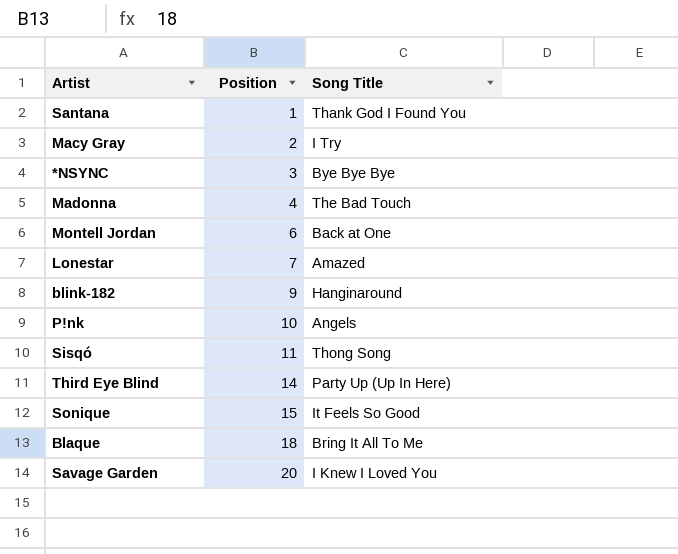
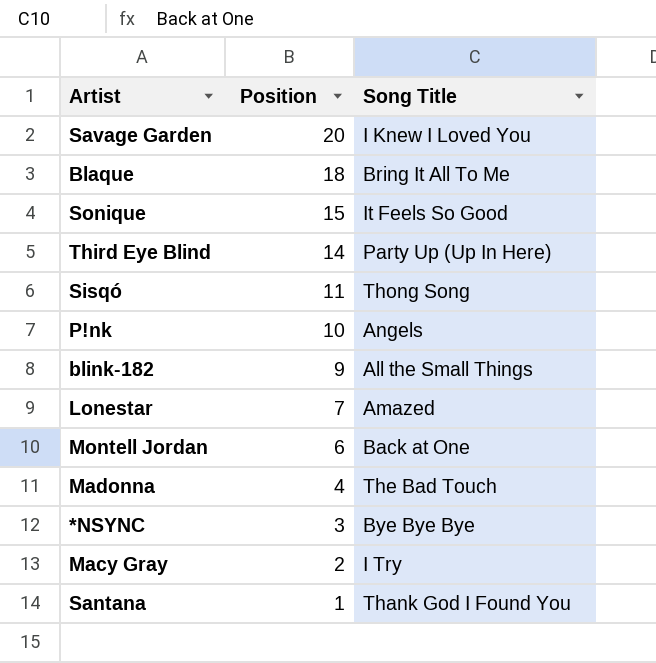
row order: Position ascending -> Position descending
blink-182 | Song Title: Hanginaround -> All the Small Things

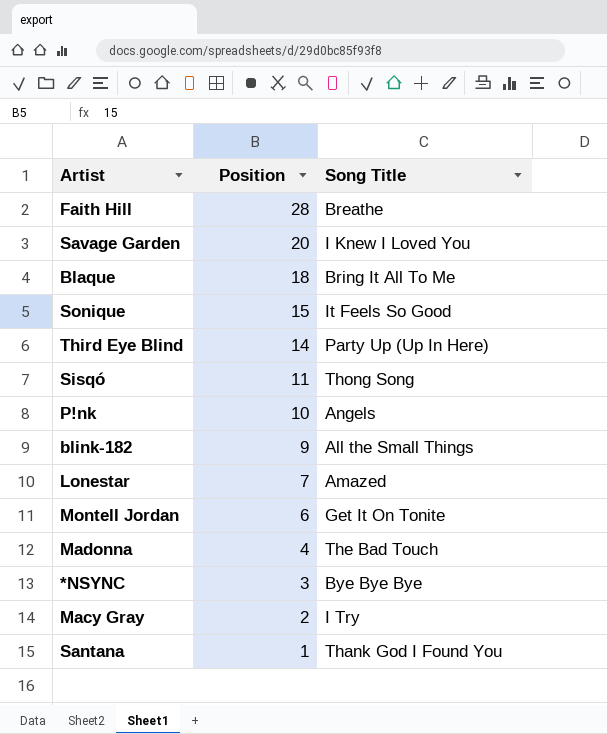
row Faith Hill: none -> 28 | Breathe
Montell Jordan | Song Title: Back at One -> Get It On Tonite

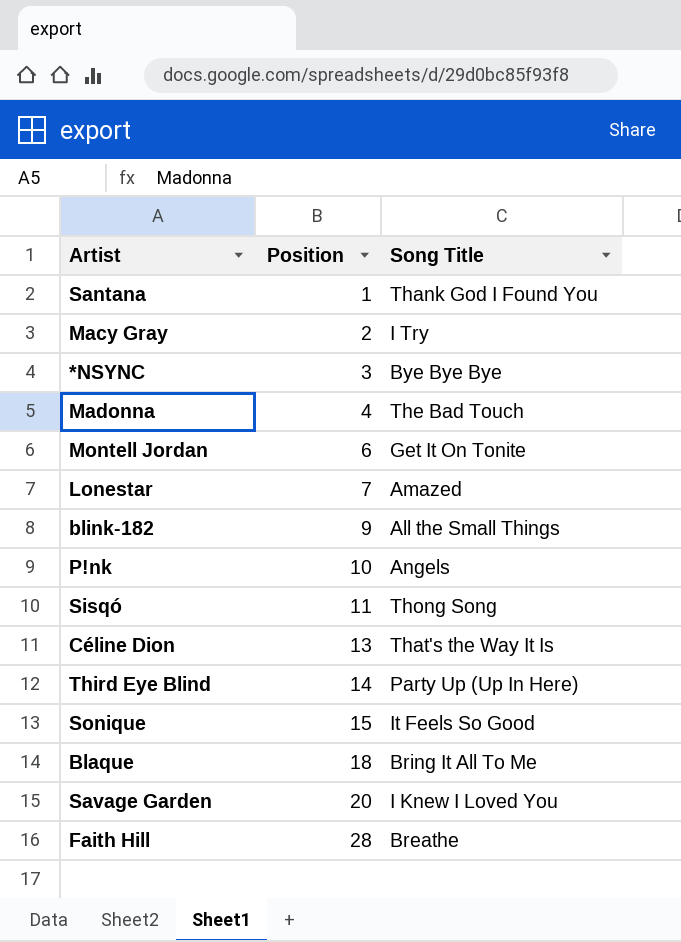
row order: Position descending -> Position ascending
row Céline Dion: none -> 13 | That's the Way It Is

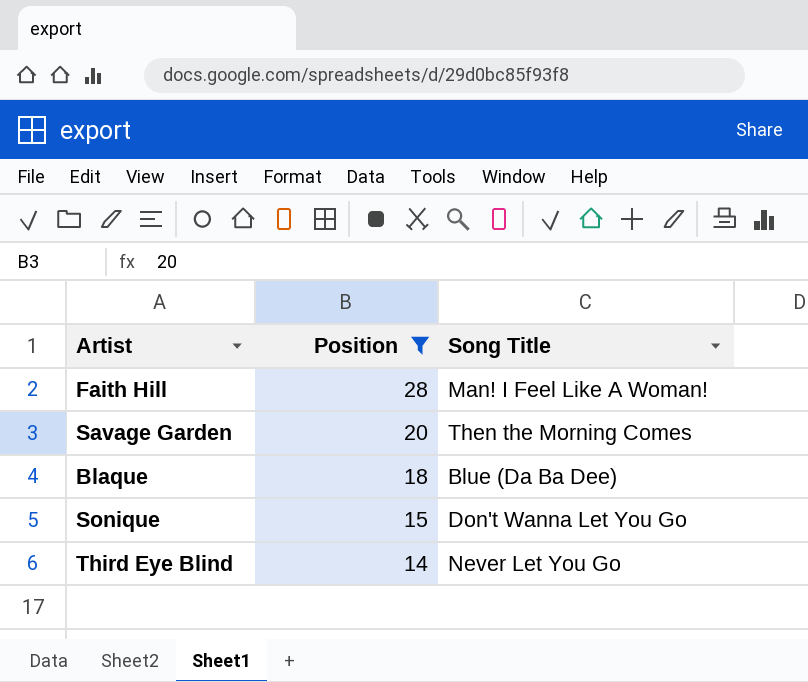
filter: none -> Position >= 14
row order: Position ascending -> Position descending
Faith Hill | Song Title: Breathe -> Man! I Feel Like A Woman!
Savage Garden | Song Title: I Knew I Loved You -> Then the Morning Comes
Blaque | Song Title: Bring It All To Me -> Blue (Da Ba Dee)
Sonique | Song Title: It Feels So Good -> Don't Wanna Let You Go
Third Eye Blind | Song Title: Party Up (Up In Here) -> Never Let You Go

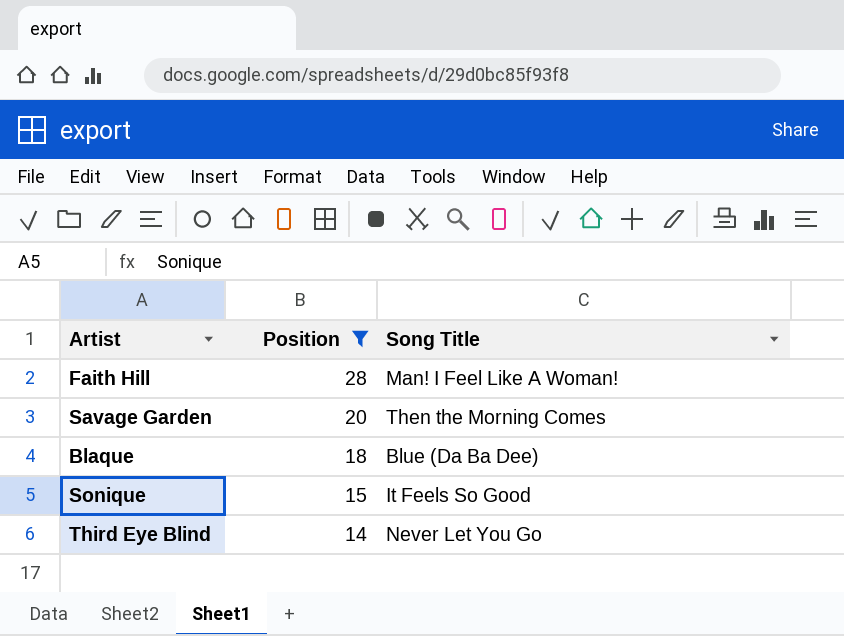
Sonique | Song Title: Don't Wanna Let You Go -> It Feels So Good

